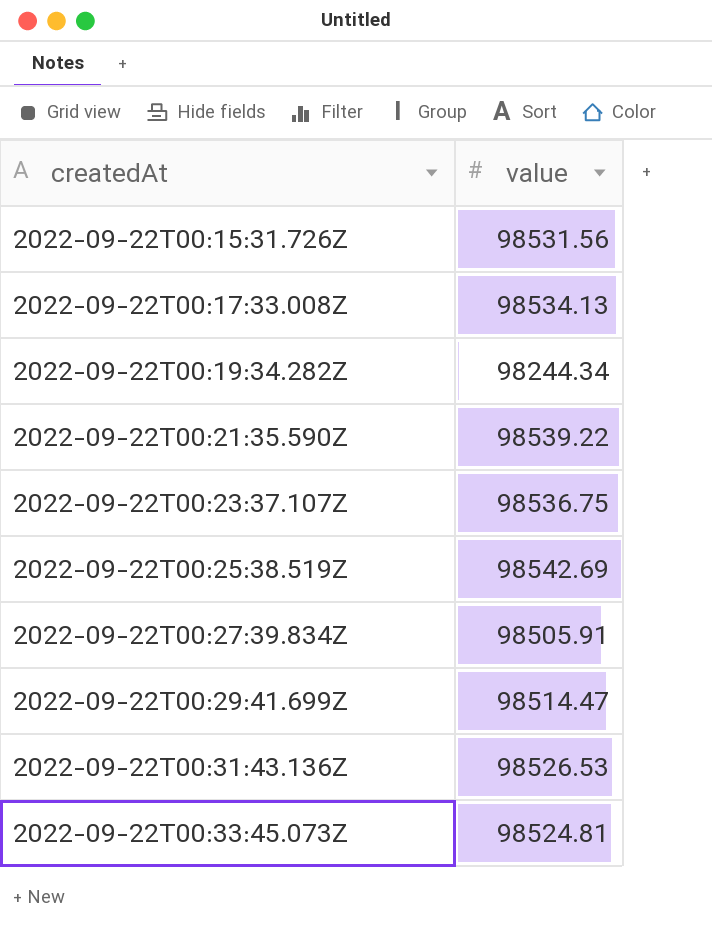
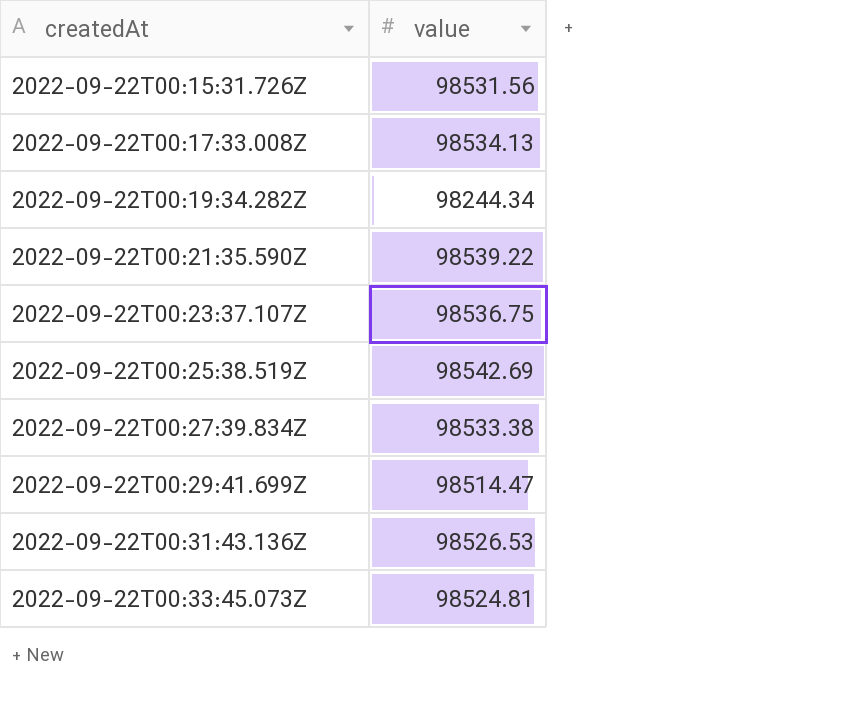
2022-09-22T00:27:39.834Z | value: 98505.91 -> 98533.38

